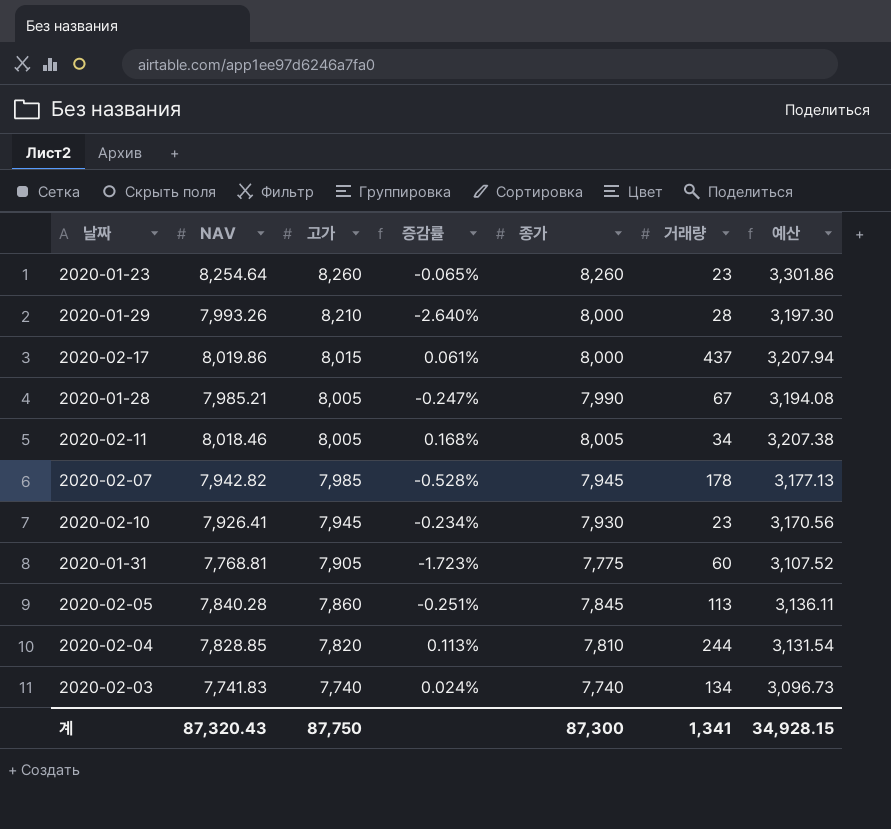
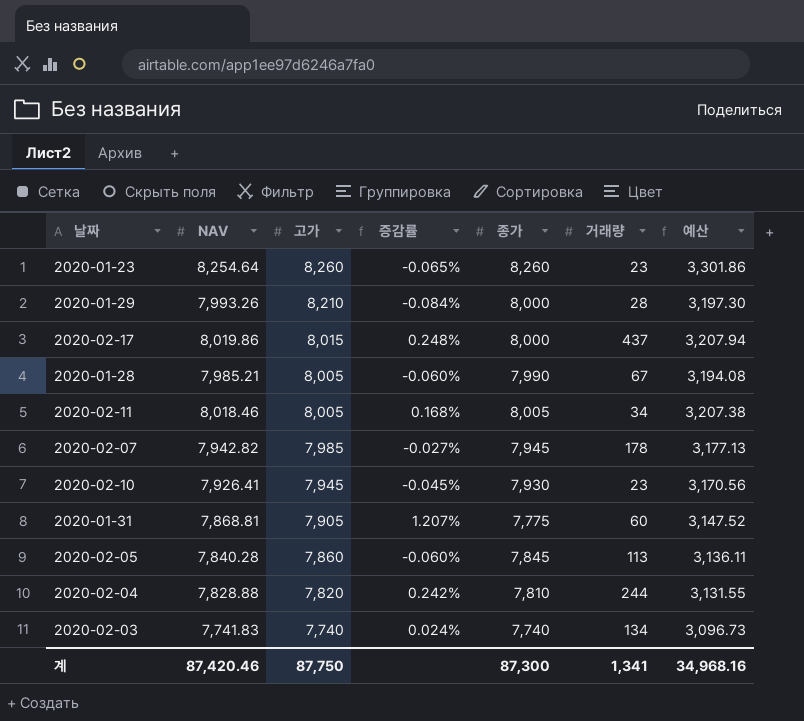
column 증감률 | formula: ([NAV] - [고가]) / [고가] -> ([NAV] - [종가]) / [종가]
2020-01-31 | NAV: 7,768.81 -> 7,868.81
2020-01-31 | 예산: 3,107.52 -> 3,147.52
2020-02-04 | NAV: 7,828.85 -> 7,828.88
2020-02-04 | 예산: 3,131.54 -> 3,131.55
계 | NAV: 87,320.43 -> 87,420.46
계 | 예산: 34,928.15 -> 34,968.16

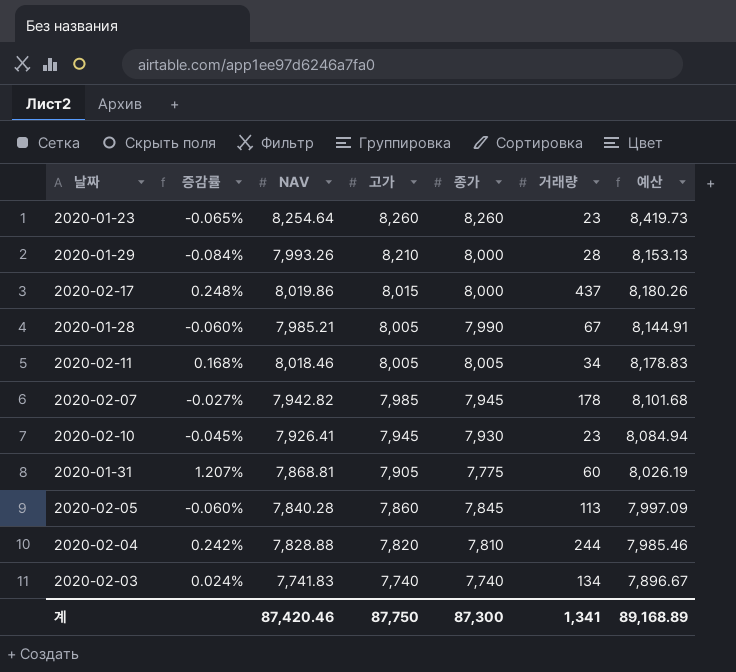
column 증감률 | position: 4 -> 2
column 예산 | formula: [NAV] * 0.4 -> [NAV] * 1.02
계 | 예산: 34,968.16 -> 89,168.89

